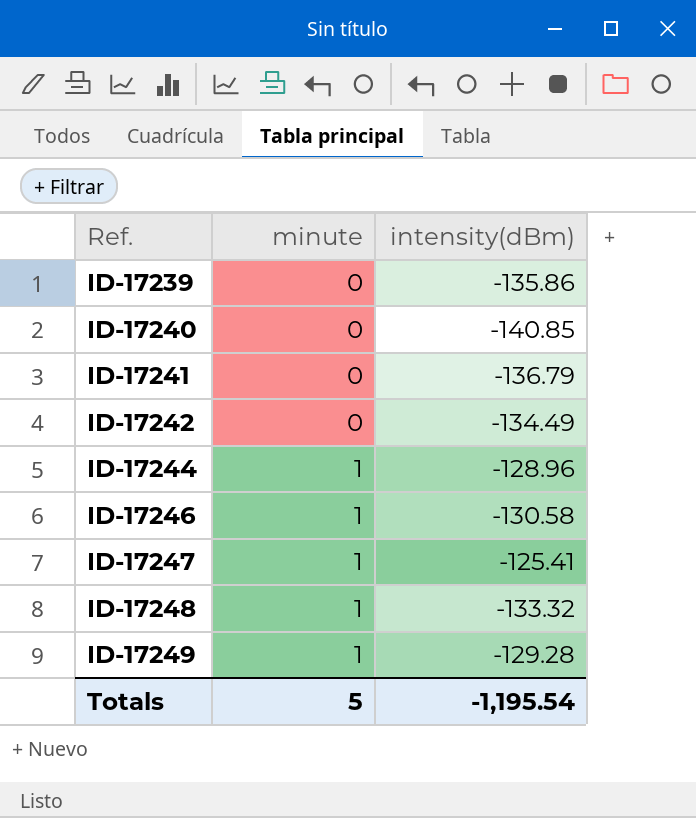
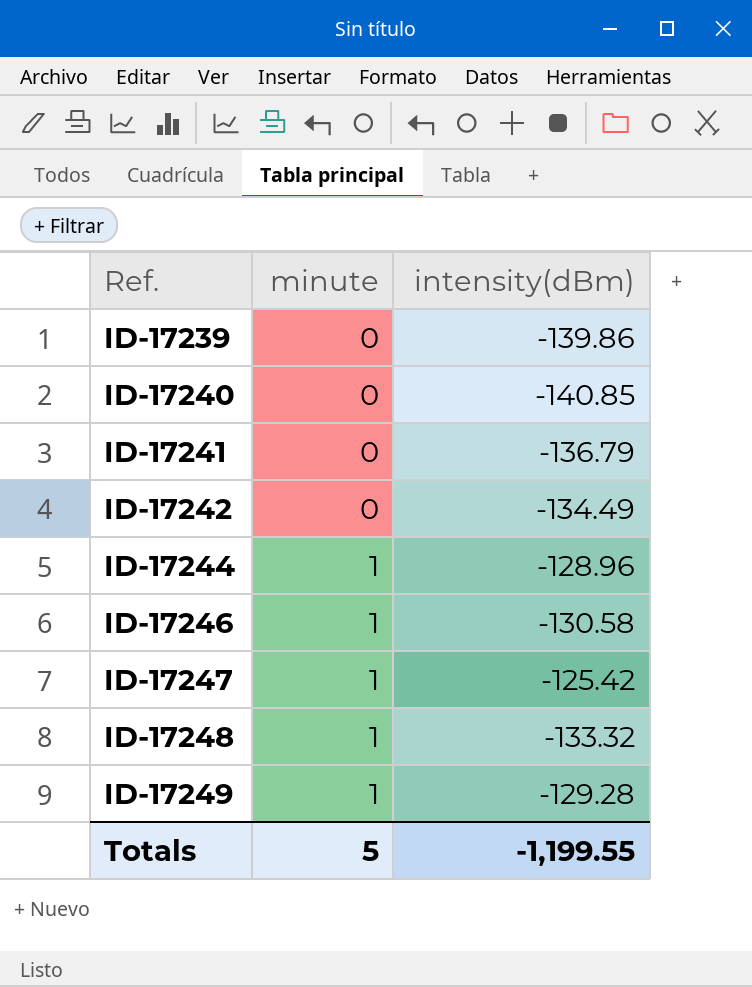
ID-17239 | intensity(dBm): -135.86 -> -139.86
ID-17247 | intensity(dBm): -125.41 -> -125.42
Totals | intensity(dBm): -1,195.54 -> -1,199.55

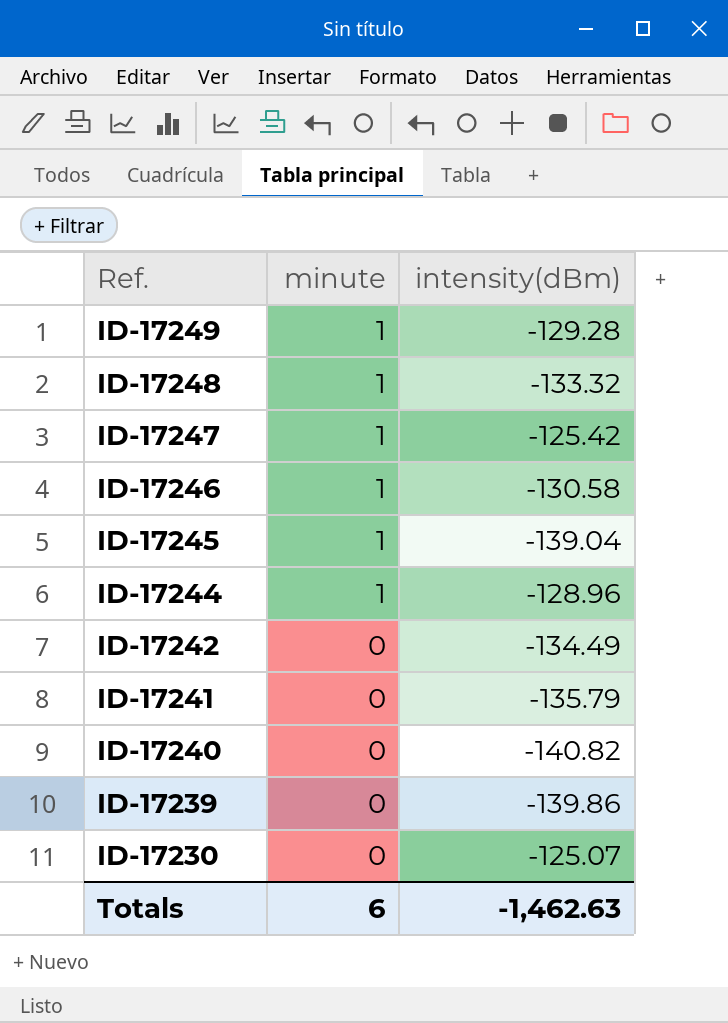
row order: Ref. ascending -> Ref. descending
row ID-17245: none -> 1 | -139.04
ID-17241 | intensity(dBm): -136.79 -> -135.79
ID-17240 | intensity(dBm): -140.85 -> -140.82
row ID-17230: none -> 0 | -125.07
Totals | minute: 5 -> 6
Totals | intensity(dBm): -1,199.55 -> -1,462.63

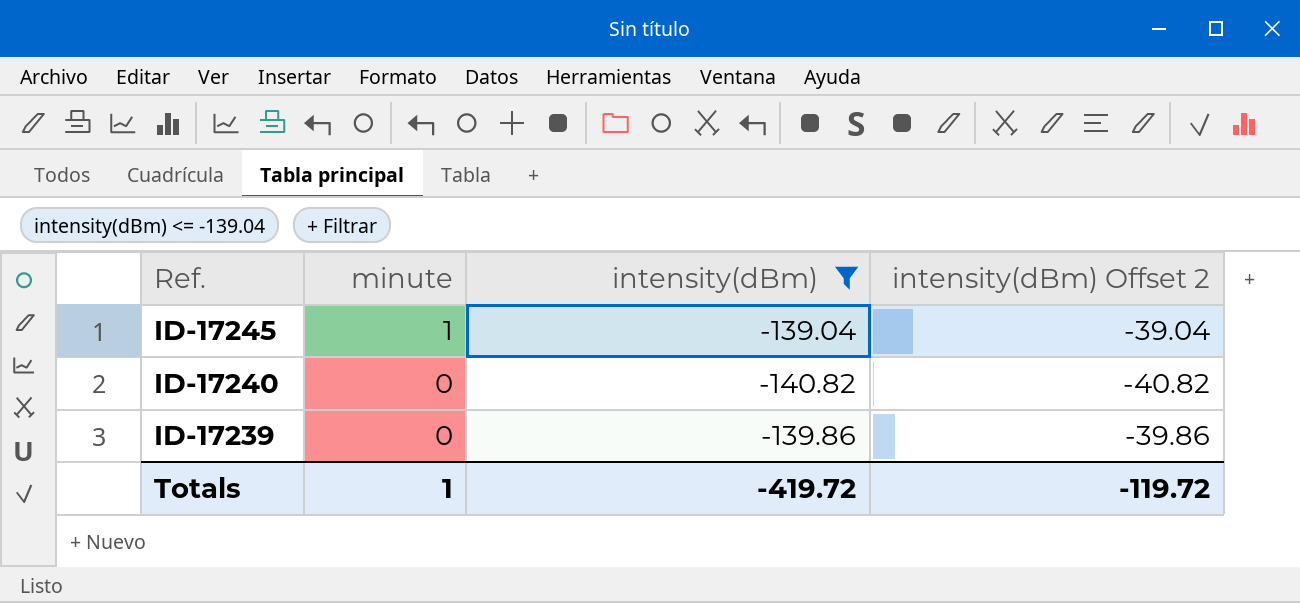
filter: none -> intensity(dBm) <= -139.04
column intensity(dBm) Offset 2 | formula: none -> [intensity(dBm)] + 100
Totals | minute: 6 -> 1
Totals | intensity(dBm): -1,462.63 -> -419.72

